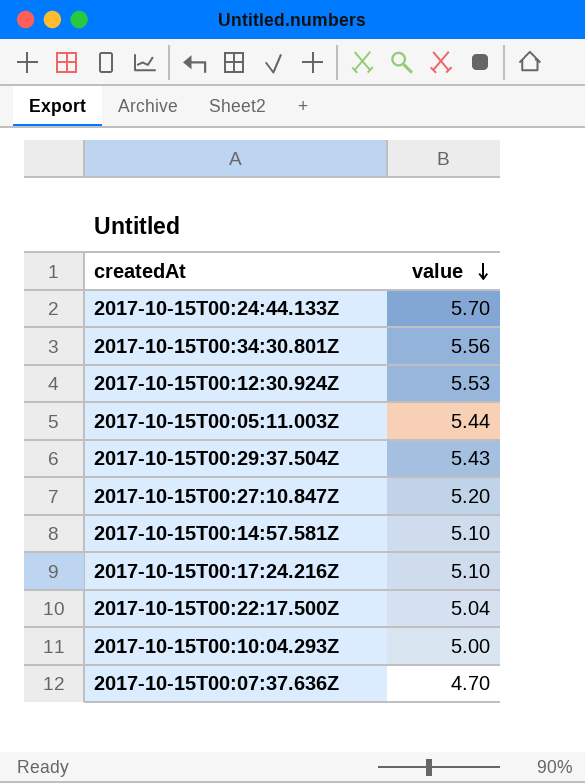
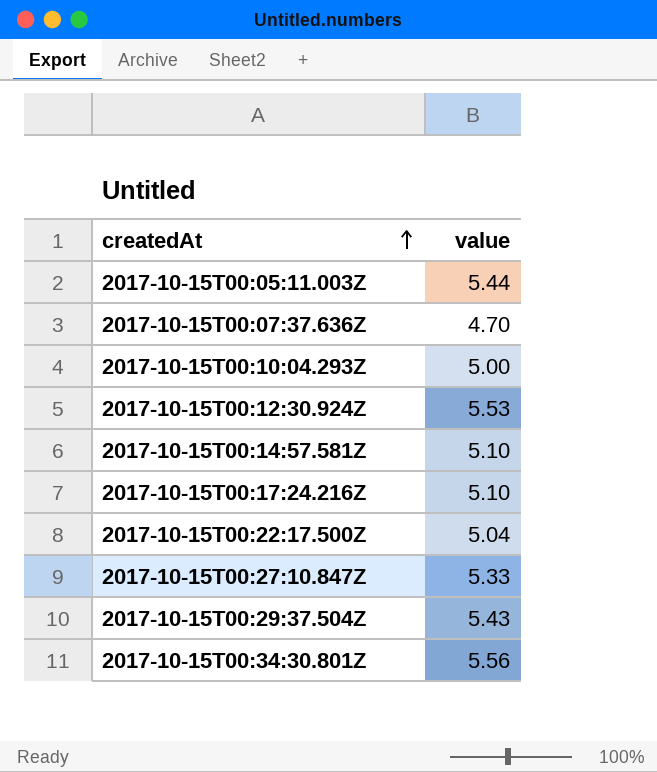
row order: value descending -> createdAt ascending
row 2017-10-15T00:24:44.133Z: 5.70 -> none
2017-10-15T00:27:10.847Z | value: 5.20 -> 5.33

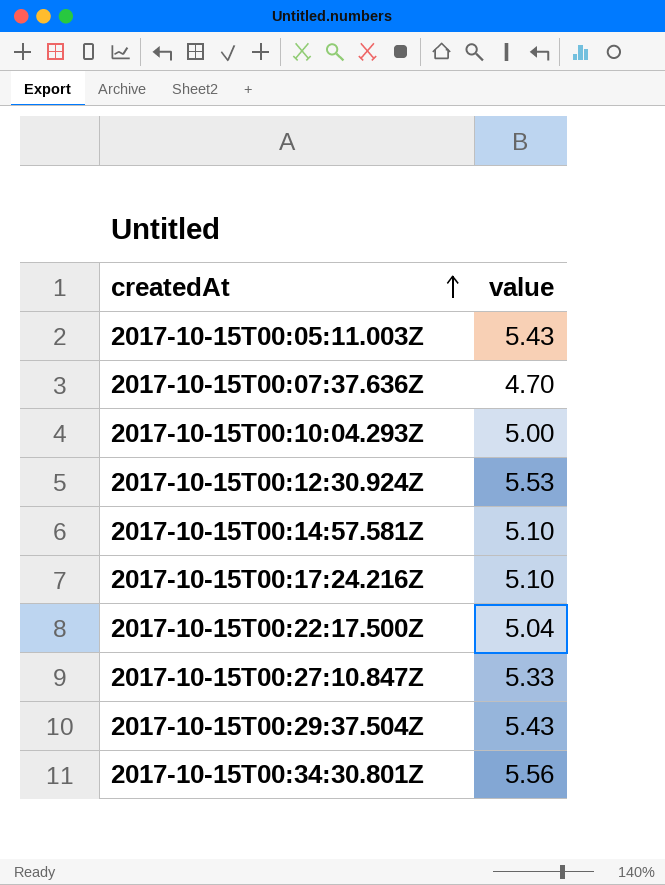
2017-10-15T00:05:11.003Z | value: 5.44 -> 5.43

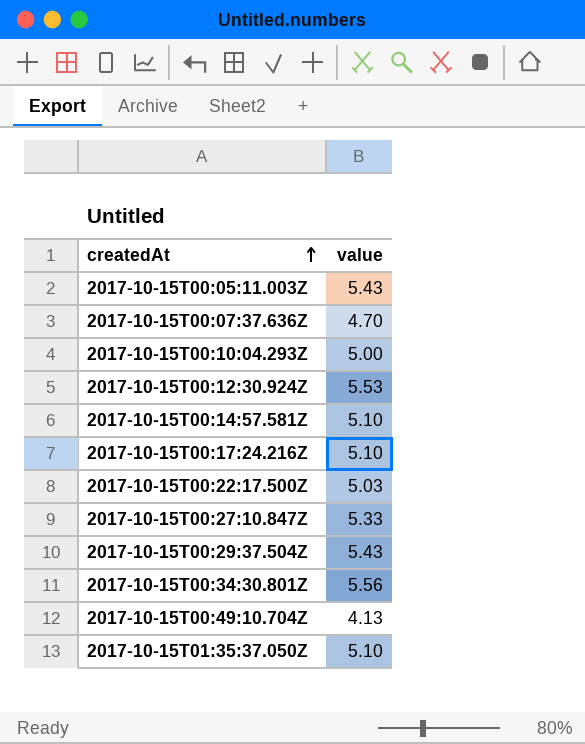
2017-10-15T00:22:17.500Z | value: 5.04 -> 5.03
row 2017-10-15T00:49:10.704Z: none -> 4.13
row 2017-10-15T01:35:37.050Z: none -> 5.10

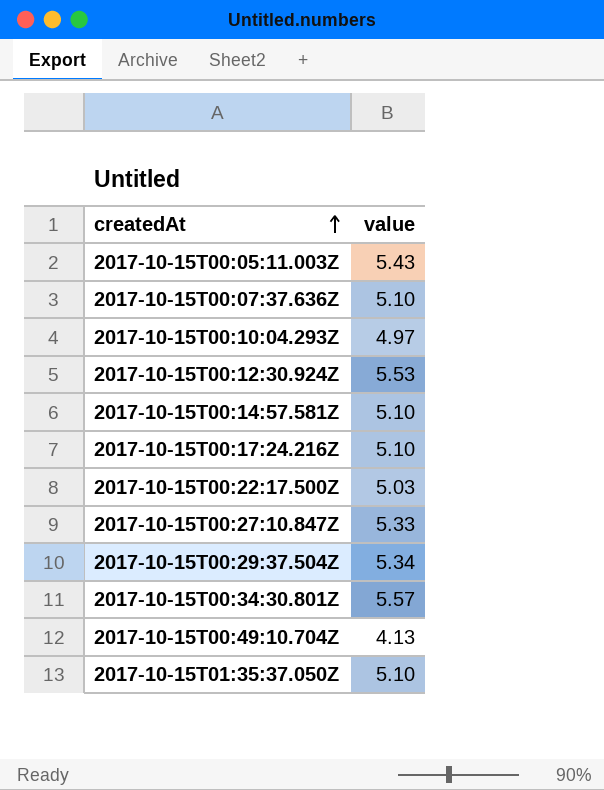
2017-10-15T00:07:37.636Z | value: 4.70 -> 5.10
2017-10-15T00:10:04.293Z | value: 5.00 -> 4.97
2017-10-15T00:29:37.504Z | value: 5.43 -> 5.34
2017-10-15T00:34:30.801Z | value: 5.56 -> 5.57

